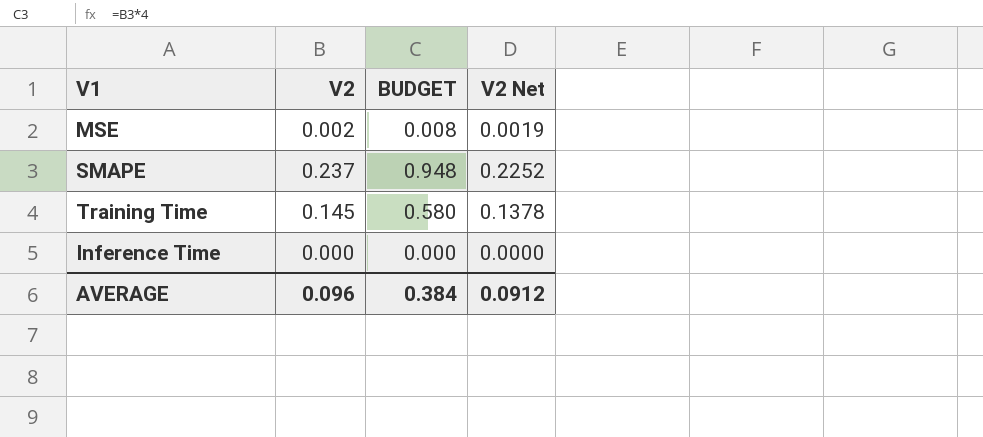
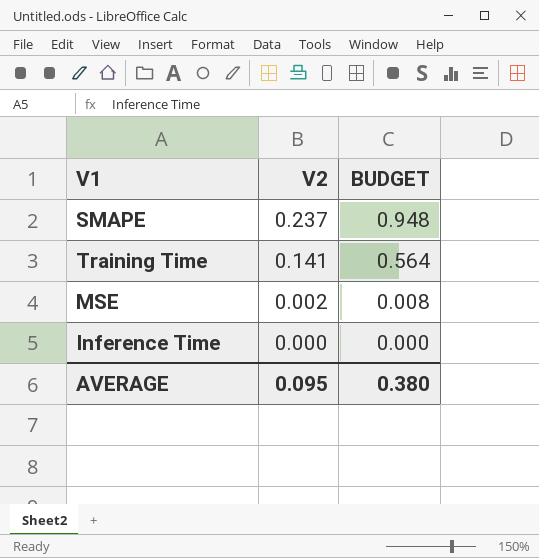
row order: none -> V2 descending
column V2 Net | formula: [V2] * 0.95 -> none
Training Time | V2: 0.145 -> 0.141
Training Time | BUDGET: 0.580 -> 0.564
AVERAGE | V2: 0.096 -> 0.095
AVERAGE | BUDGET: 0.384 -> 0.380

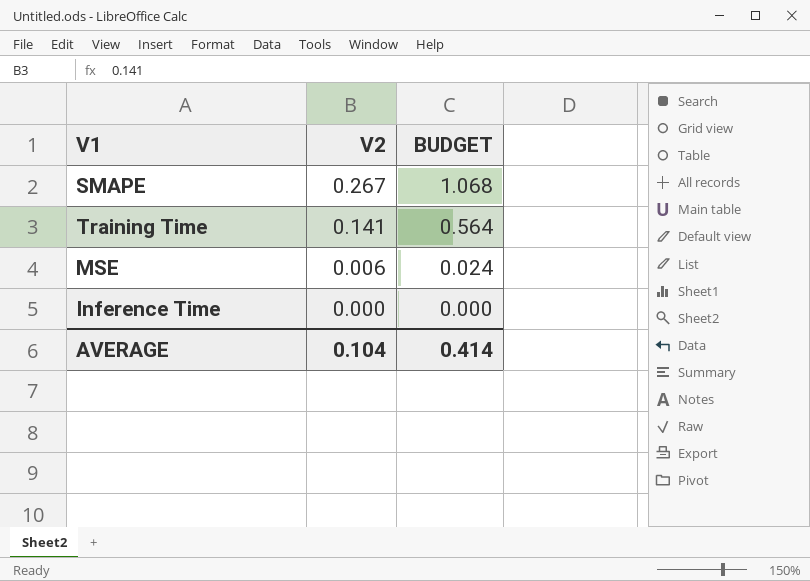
SMAPE | V2: 0.237 -> 0.267
SMAPE | BUDGET: 0.948 -> 1.068
MSE | V2: 0.002 -> 0.006
MSE | BUDGET: 0.008 -> 0.024
AVERAGE | V2: 0.095 -> 0.104
AVERAGE | BUDGET: 0.380 -> 0.414

